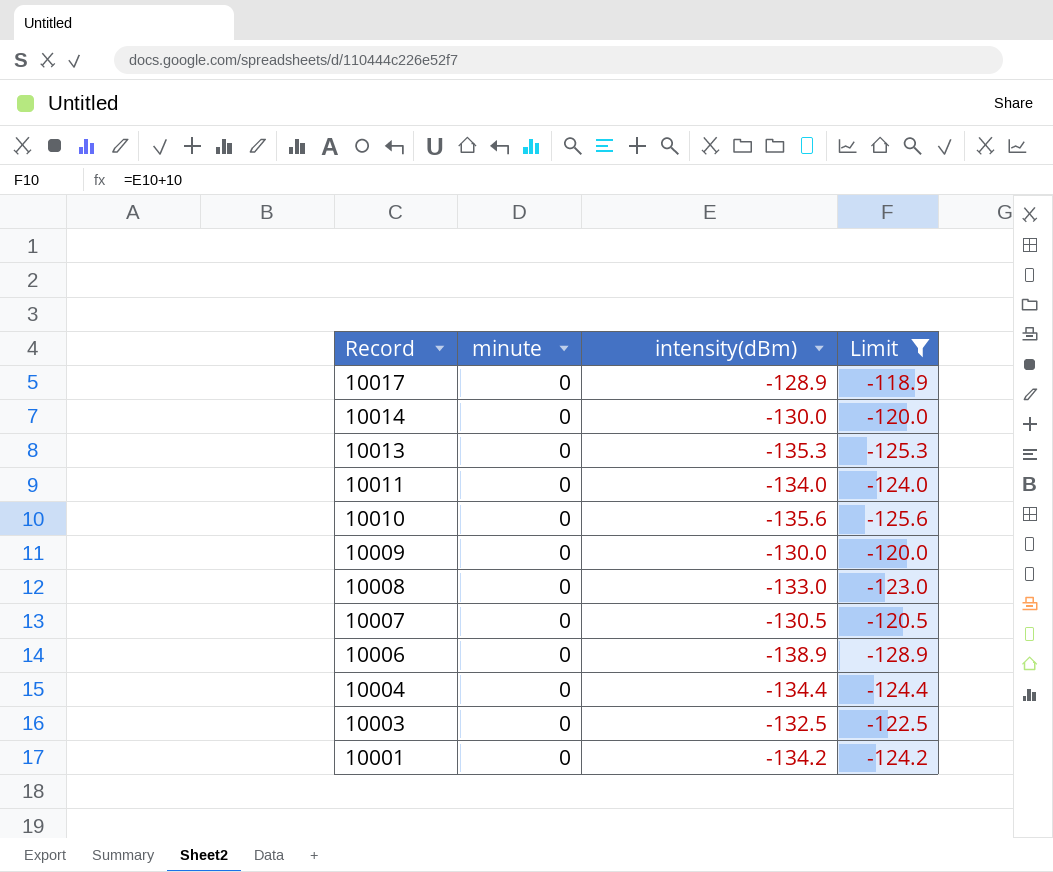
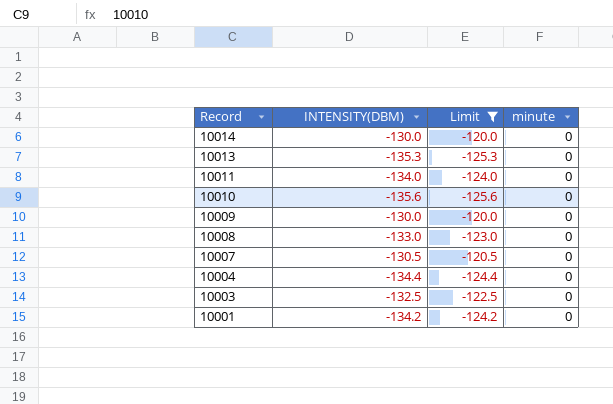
column name: intensity(dBm) -> INTENSITY(DBM)
column minute | position: 2 -> 4
row 10017: 0 | -128.9 | -118.9 -> none
row 10006: 0 | -138.9 | -128.9 -> none

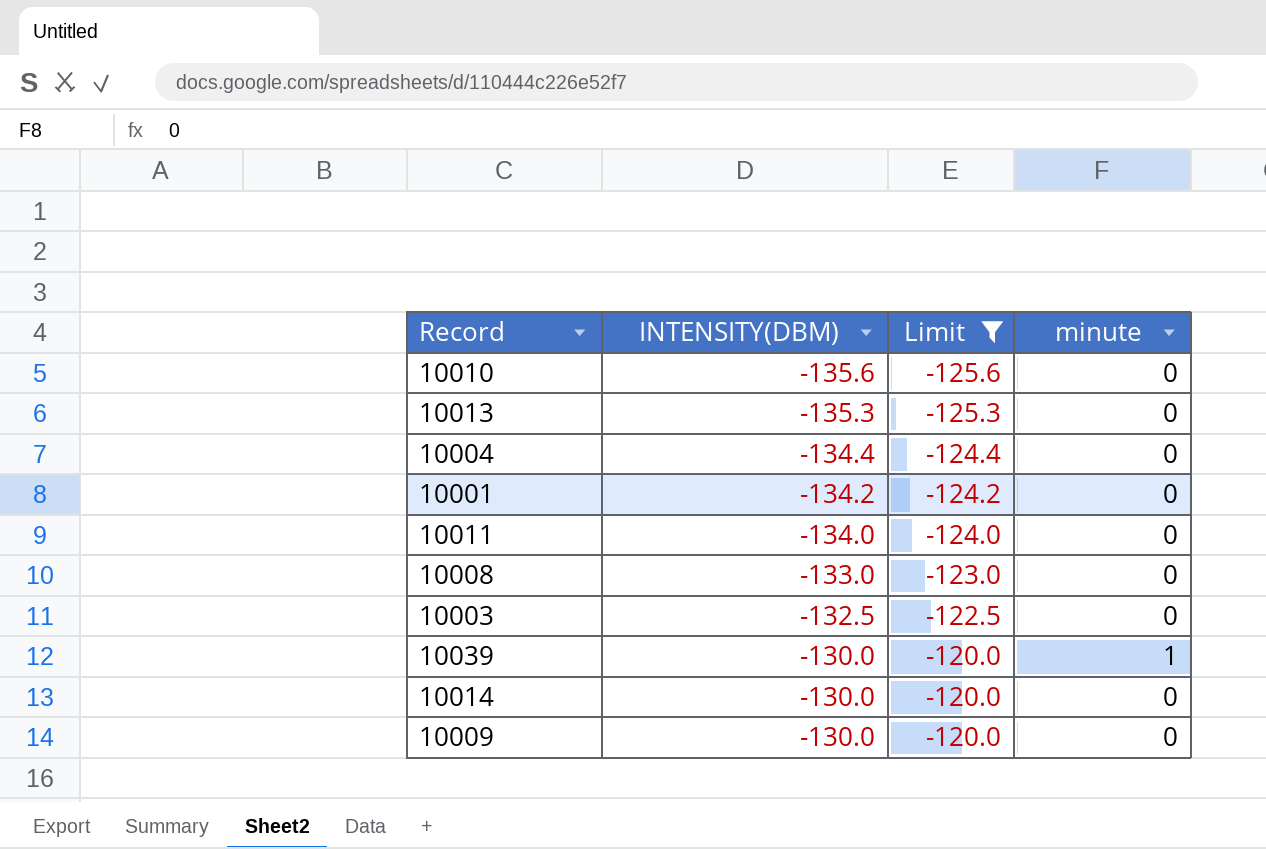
row order: Record descending -> INTENSITY(DBM) ascending
row 10007: -130.5 | -120.5 | 0 -> none
row 10039: none -> -130.0 | -120.0 | 1

